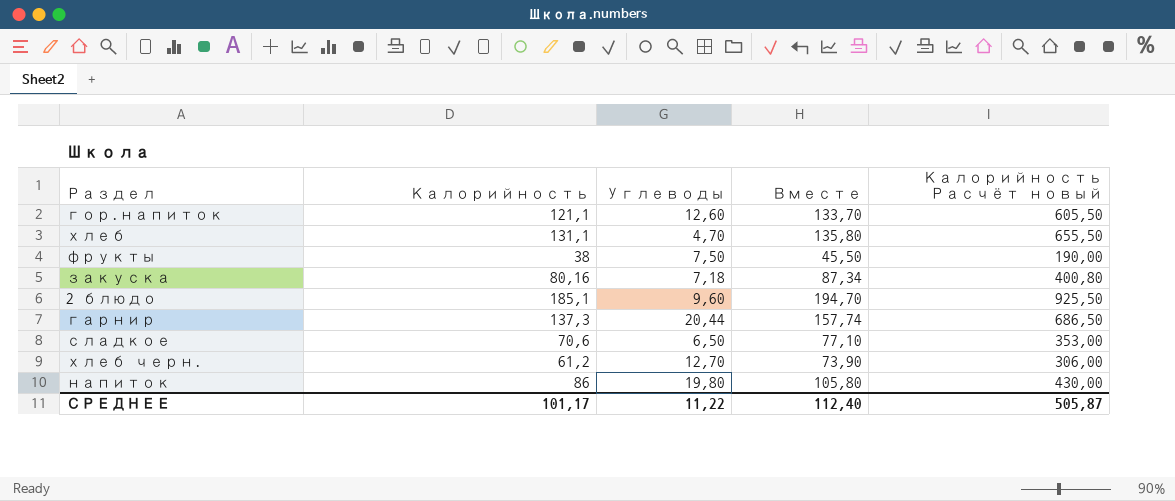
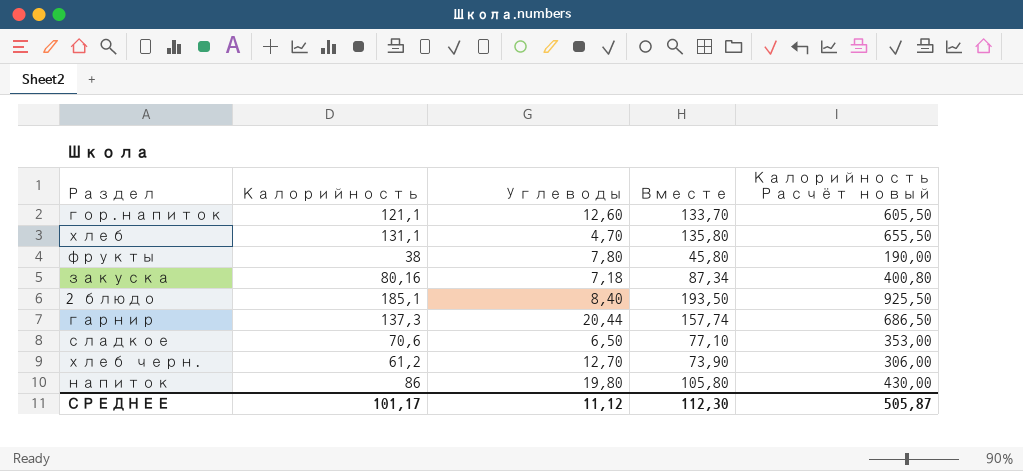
фрукты | Углеводы: 7,50 -> 7,80
фрукты | Вместе: 45,50 -> 45,80
2 блюдо | Углеводы: 9,60 -> 8,40
2 блюдо | Вместе: 194,70 -> 193,50
СРЕДНЕЕ | Углеводы: 11,22 -> 11,12
СРЕДНЕЕ | Вместе: 112,40 -> 112,30

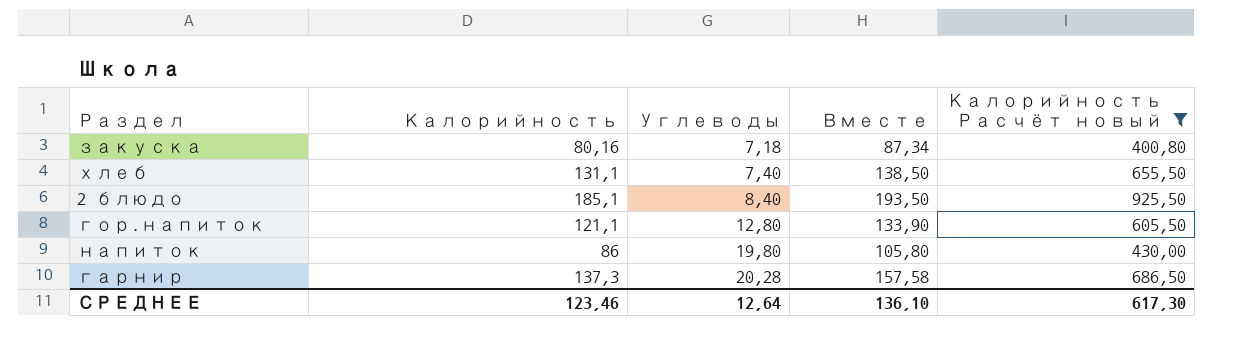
filter: none -> Калорийность Расчёт новый >= 400,80
row order: none -> Углеводы ascending
хлеб | Углеводы: 4,70 -> 7,40
хлеб | Вместе: 135,80 -> 138,50
гор.напиток | Углеводы: 12,60 -> 12,80
гор.напиток | Вместе: 133,70 -> 133,90
гарнир | Углеводы: 20,44 -> 20,28
гарнир | Вместе: 157,74 -> 157,58
СРЕДНЕЕ | Калорийность: 101,17 -> 123,46
СРЕДНЕЕ | Углеводы: 11,12 -> 12,64
СРЕДНЕЕ | Вместе: 112,30 -> 136,10
СРЕДНЕЕ | Калорийность Расчёт новый: 505,87 -> 617,30

